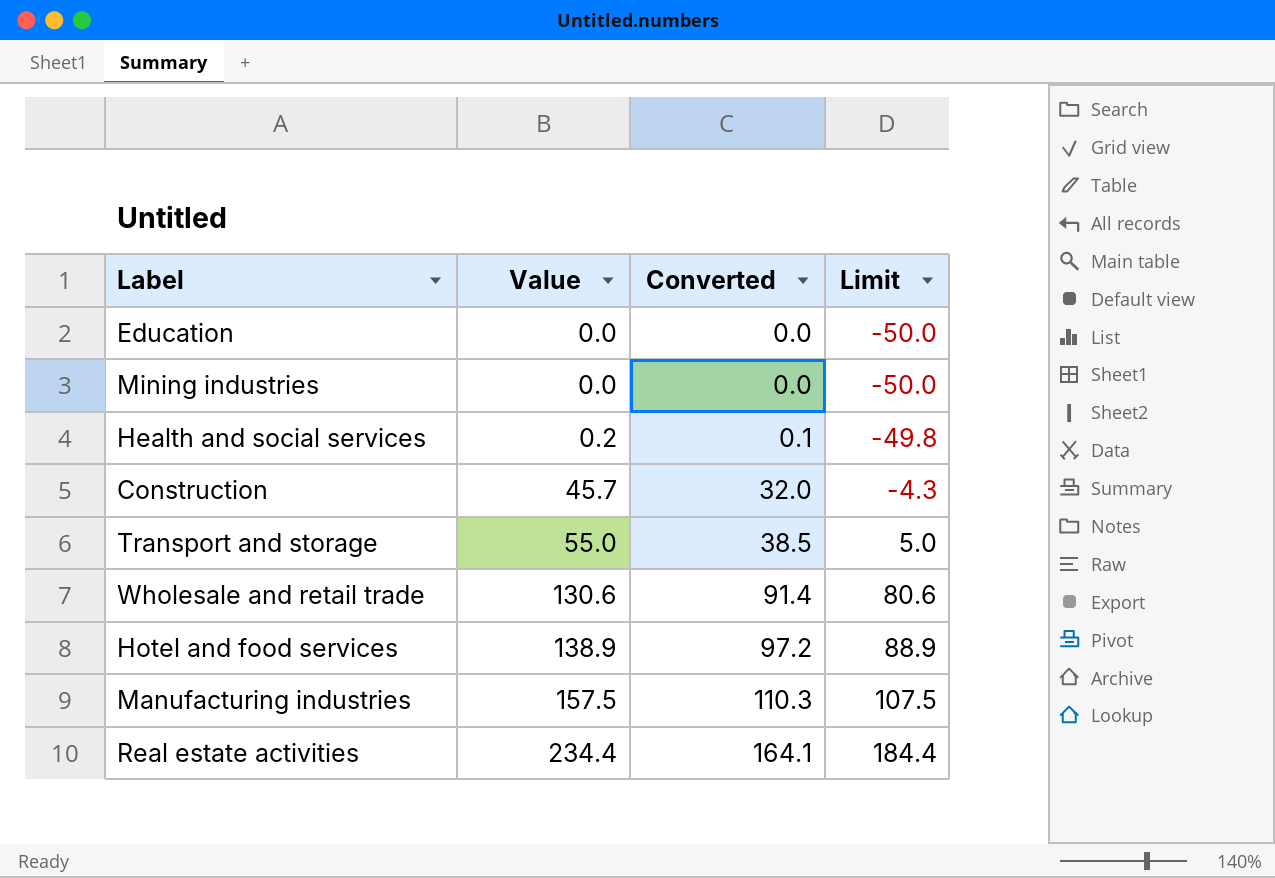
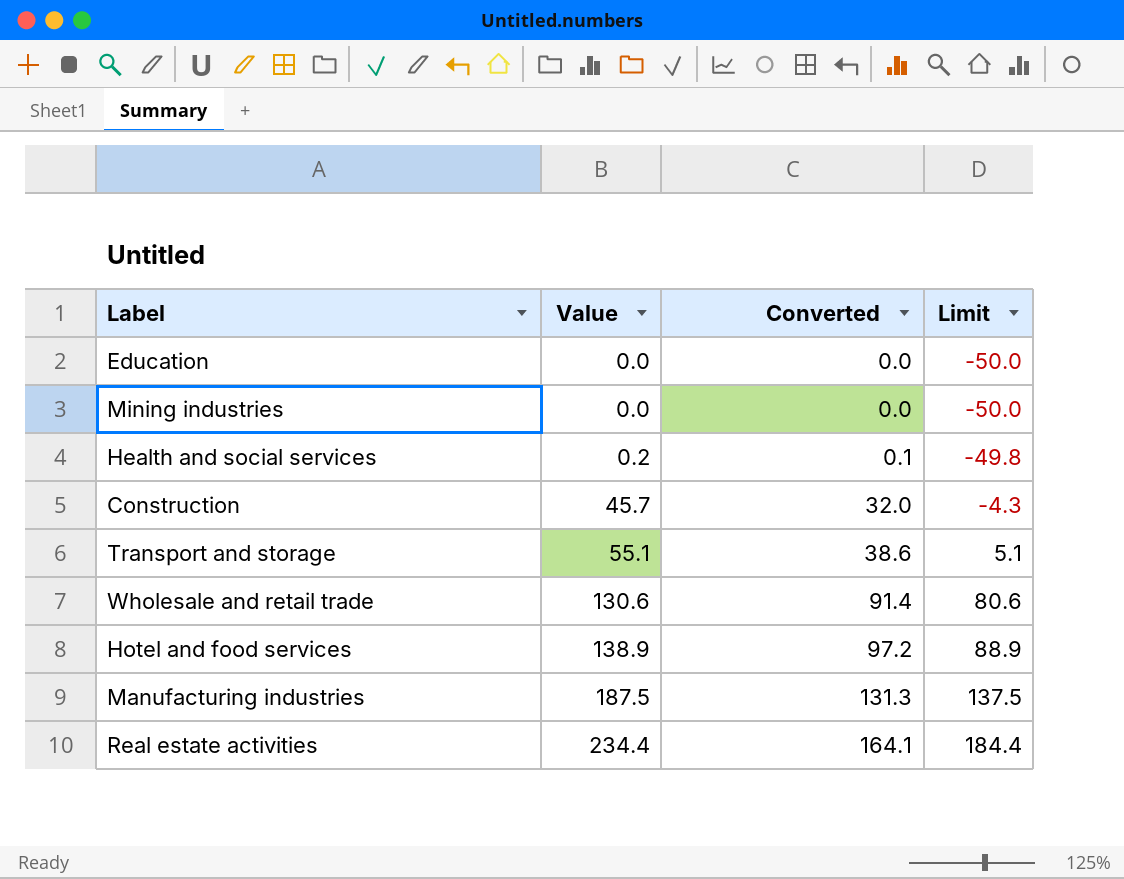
Transport and storage | Value: 55.0 -> 55.1
Transport and storage | Converted: 38.5 -> 38.6
Transport and storage | Limit: 5.0 -> 5.1
Manufacturing industries | Value: 157.5 -> 187.5
Manufacturing industries | Converted: 110.3 -> 131.3
Manufacturing industries | Limit: 107.5 -> 137.5

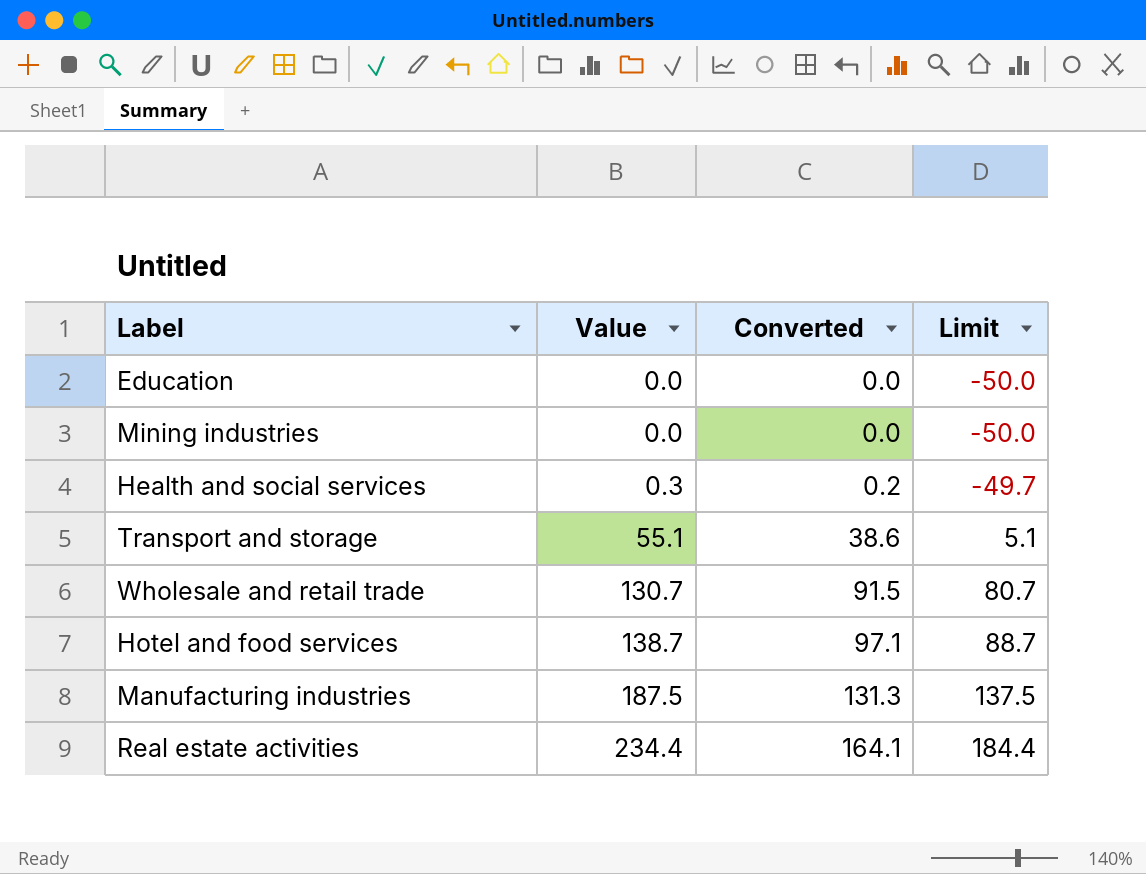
row Construction: 45.7 | 32.0 | -4.3 -> none
Health and social services | Value: 0.2 -> 0.3
Health and social services | Converted: 0.1 -> 0.2
Health and social services | Limit: -49.8 -> -49.7
Wholesale and retail trade | Value: 130.6 -> 130.7
Wholesale and retail trade | Converted: 91.4 -> 91.5
Wholesale and retail trade | Limit: 80.6 -> 80.7
Hotel and food services | Value: 138.9 -> 138.7
Hotel and food services | Converted: 97.2 -> 97.1
Hotel and food services | Limit: 88.9 -> 88.7

